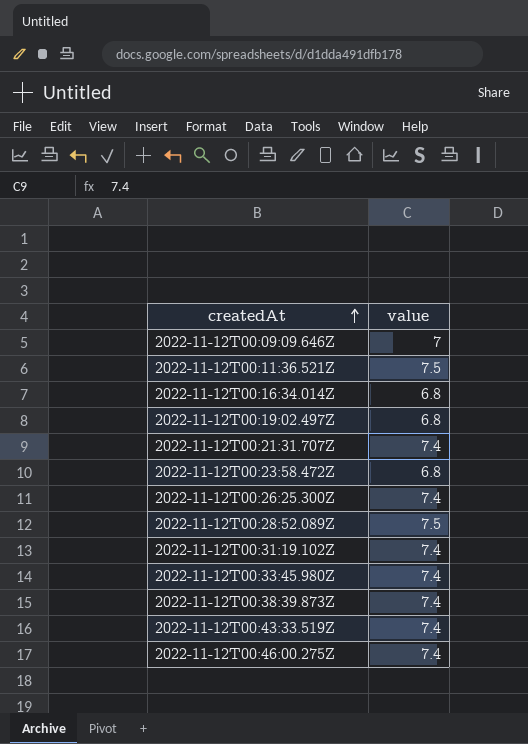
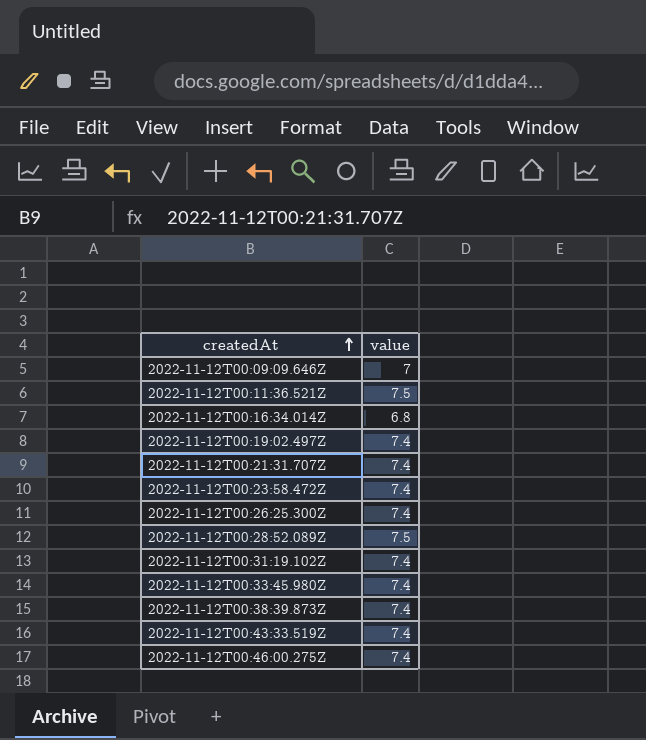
2022-11-12T00:19:02.497Z | value: 6.8 -> 7.4
2022-11-12T00:23:58.472Z | value: 6.8 -> 7.4

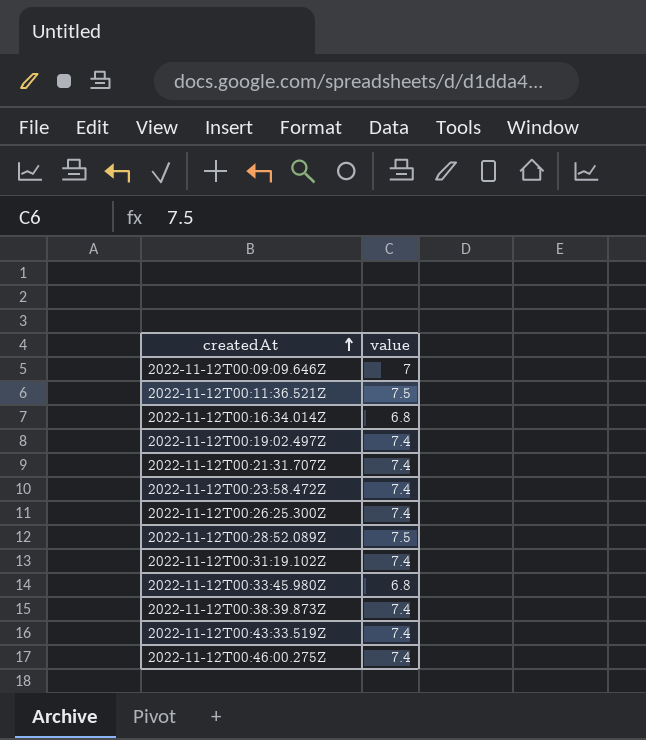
2022-11-12T00:33:45.980Z | value: 7.4 -> 6.8

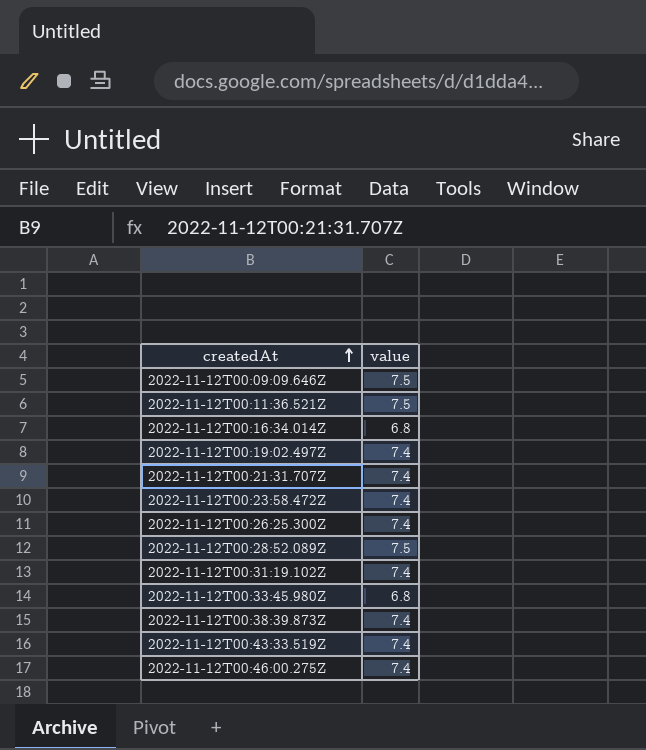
2022-11-12T00:09:09.646Z | value: 7 -> 7.5

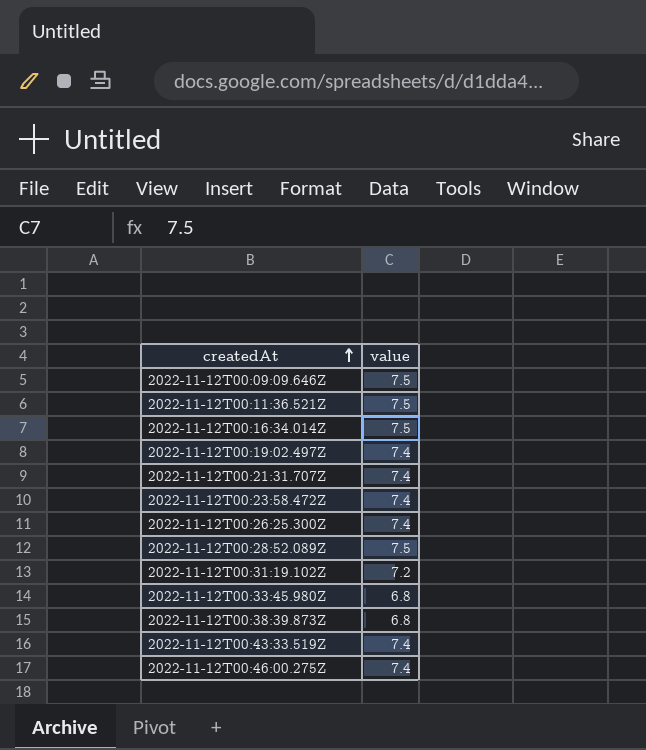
2022-11-12T00:16:34.014Z | value: 6.8 -> 7.5
2022-11-12T00:31:19.102Z | value: 7.4 -> 7.2
2022-11-12T00:38:39.873Z | value: 7.4 -> 6.8

